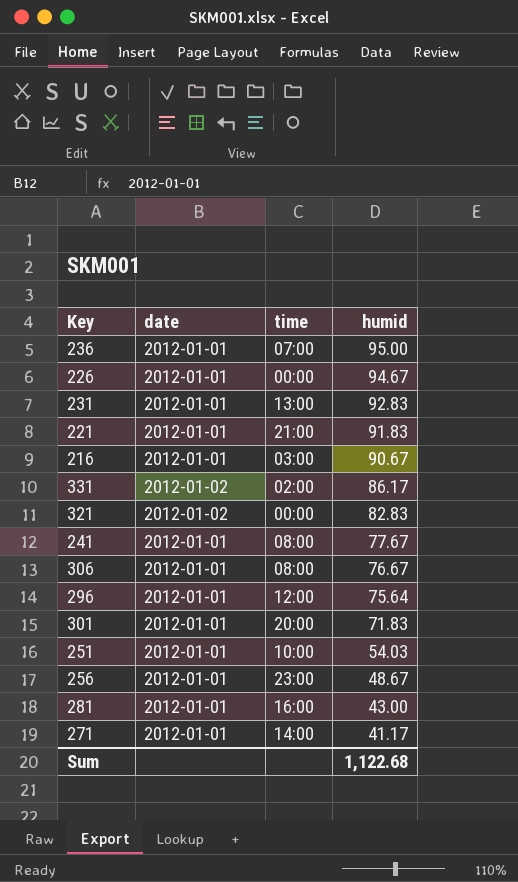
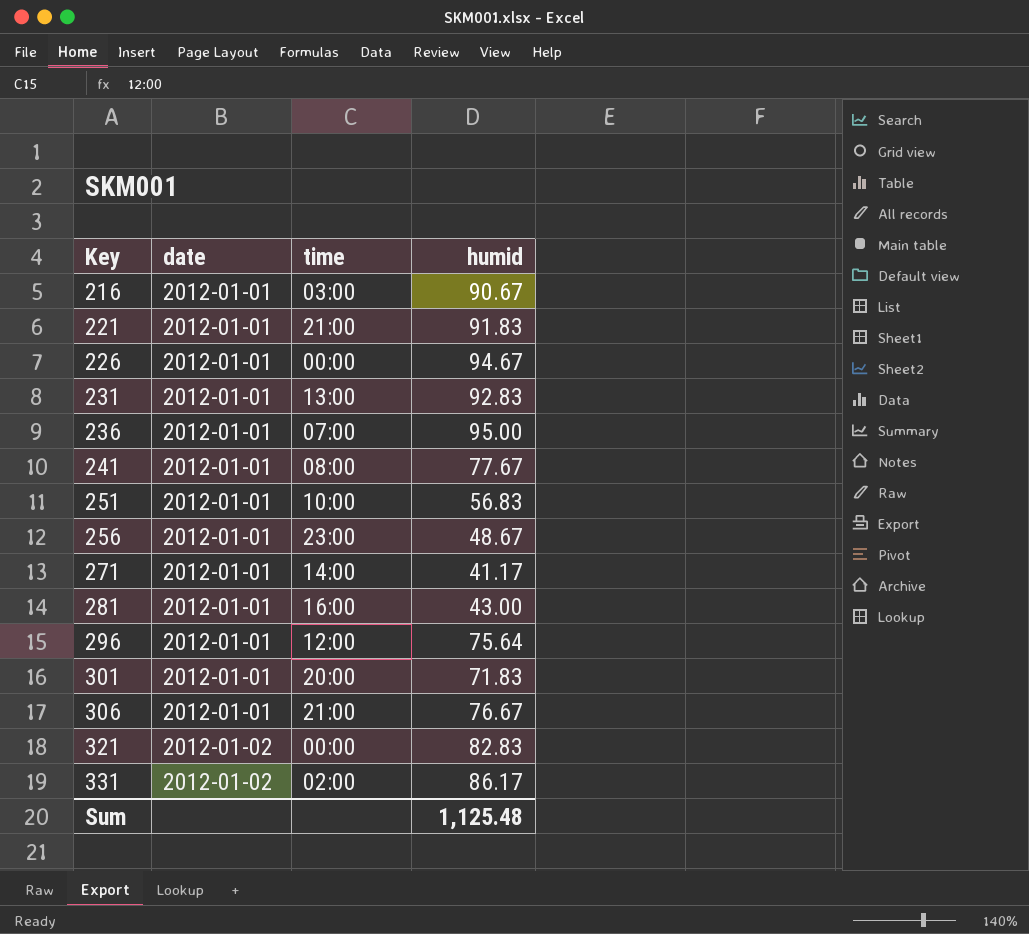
row order: humid descending -> Key ascending
251 | humid: 54.03 -> 56.83
306 | time: 08:00 -> 21:00
Sum | humid: 1,122.68 -> 1,125.48

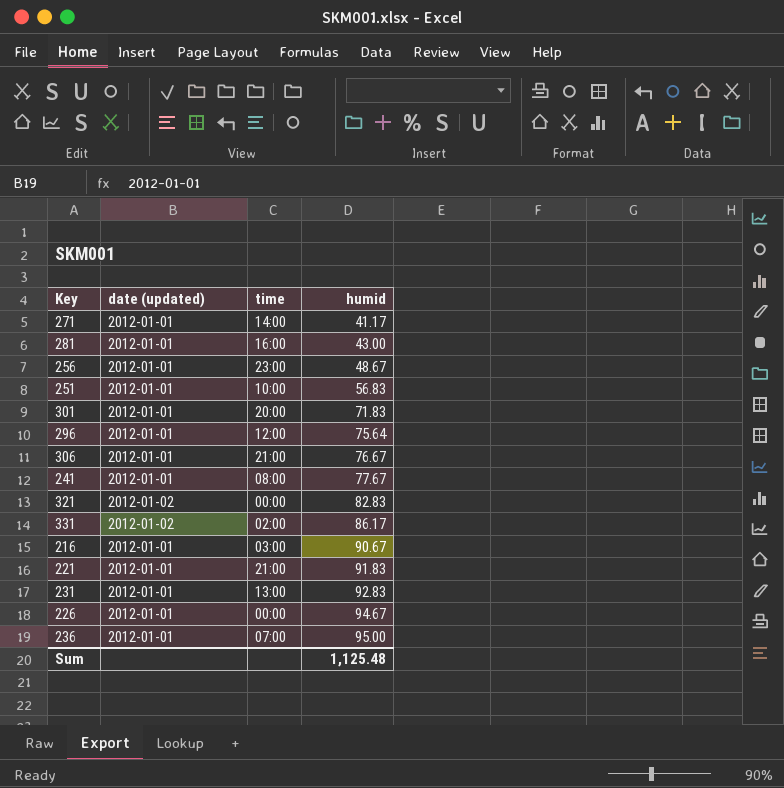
row order: Key ascending -> humid ascending
column name: date -> date (updated)

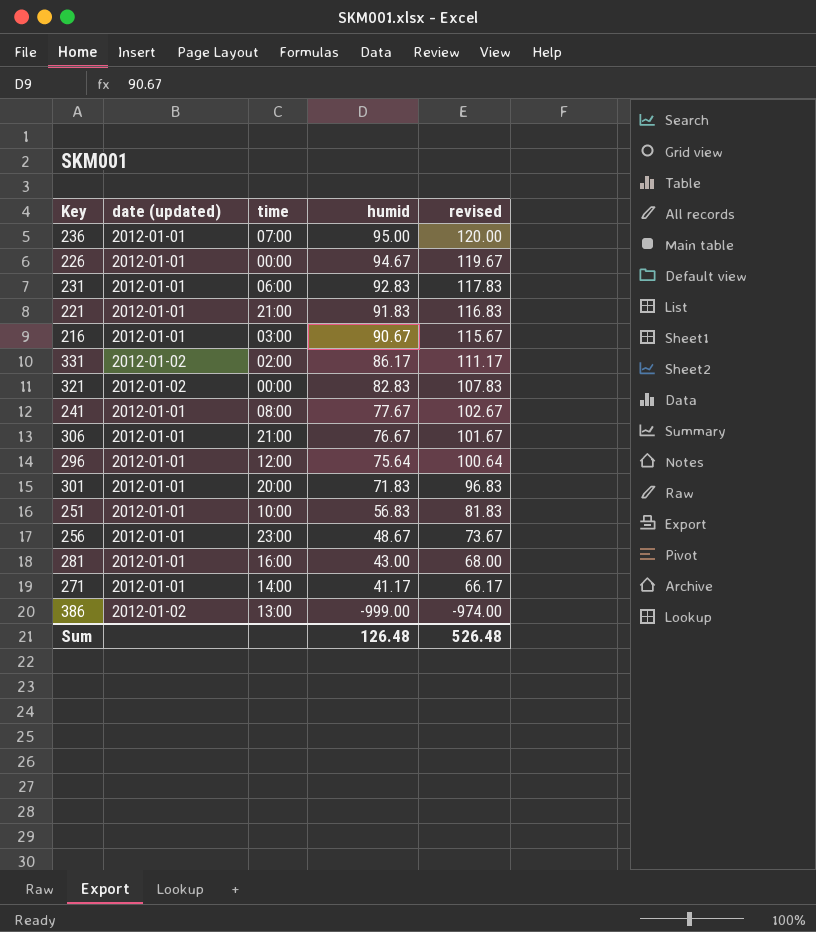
row order: humid ascending -> humid descending
column revised | formula: none -> [humid] + 25
231 | time: 13:00 -> 06:00
row 386: none -> 2012-01-02 | 13:00 | -999.00 | -974.00
Sum | humid: 1,125.48 -> 126.48

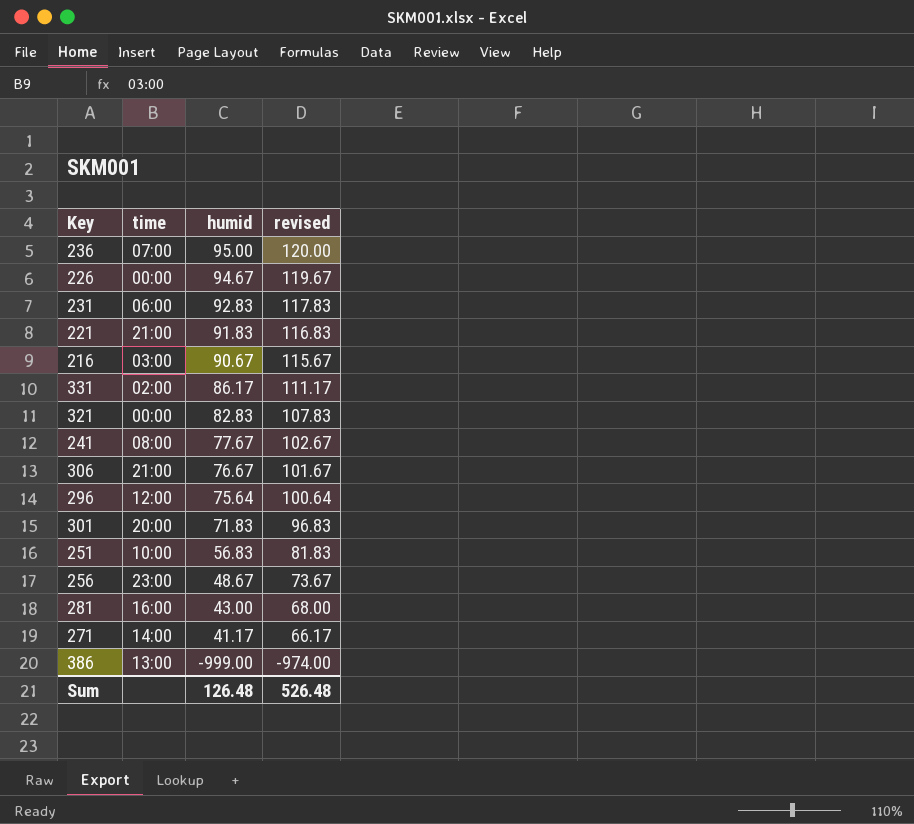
column date (updated) | position: 2 -> none

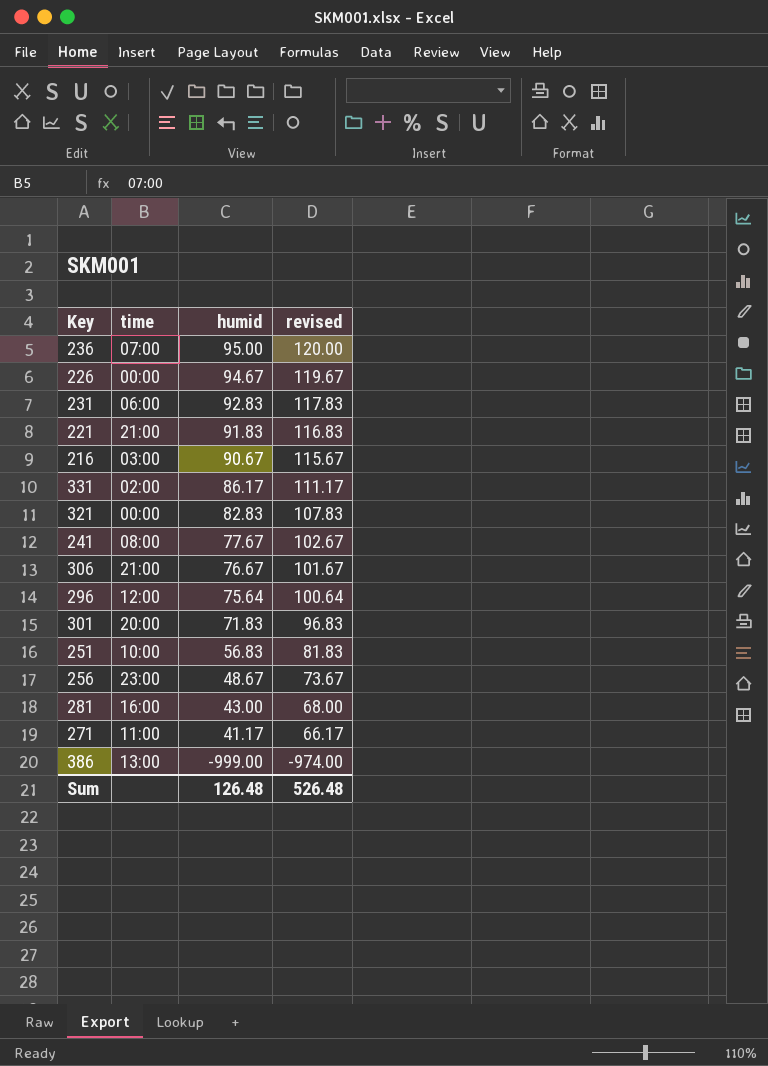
271 | time: 14:00 -> 11:00

